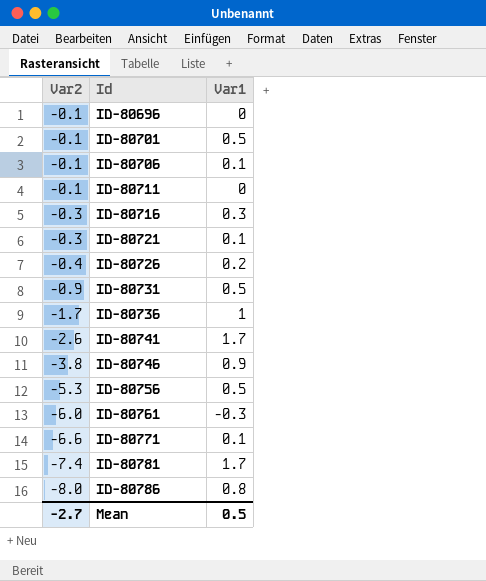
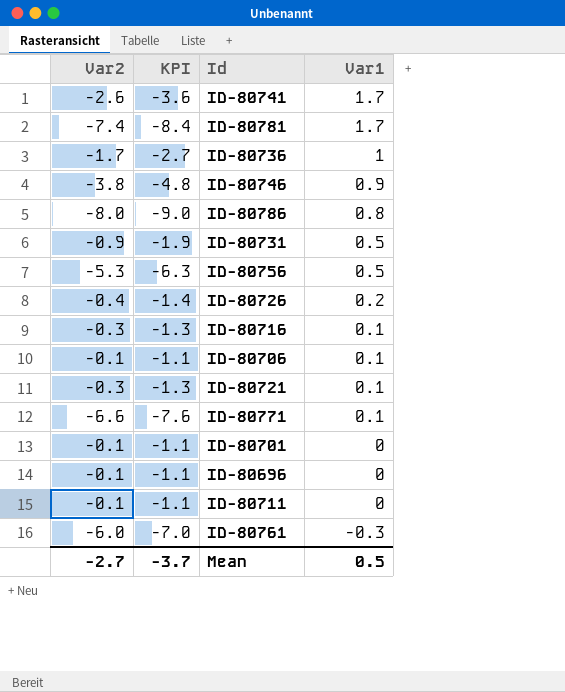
row order: Var2 descending -> Var1 descending
column KPI | formula: none -> [Var2] - 1
ID-80716 | Var1: 0.3 -> 0.1
ID-80701 | Var1: 0.5 -> 0

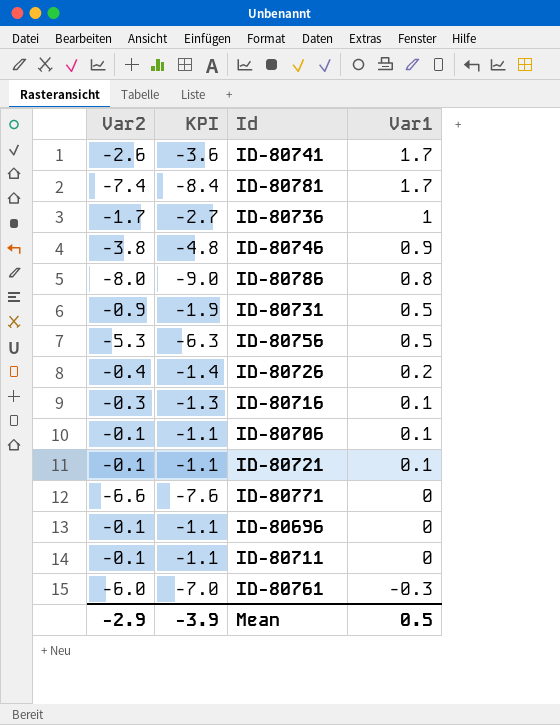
row ID-80701: -0.1 | -1.1 | 0 -> none
ID-80721 | Var2: -0.3 -> -0.1
ID-80721 | KPI: -1.3 -> -1.1
ID-80771 | Var1: 0.1 -> 0
Mean | Var2: -2.7 -> -2.9
Mean | KPI: -3.7 -> -3.9

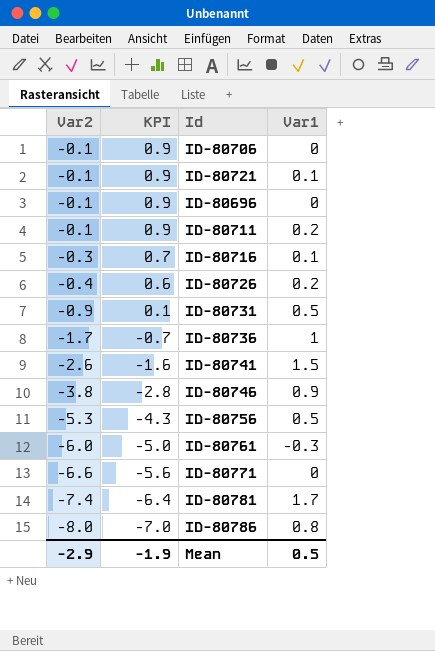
row order: Var1 descending -> Var2 descending
column KPI | formula: [Var2] - 1 -> [Var2] + 1
ID-80706 | Var1: 0.1 -> 0
ID-80711 | Var1: 0 -> 0.2
ID-80741 | Var1: 1.7 -> 1.5
Mean | KPI: -3.9 -> -1.9

